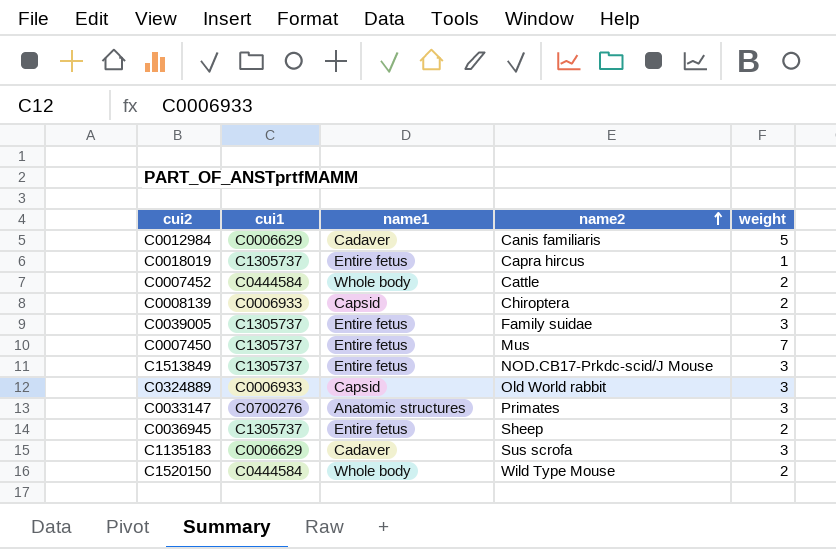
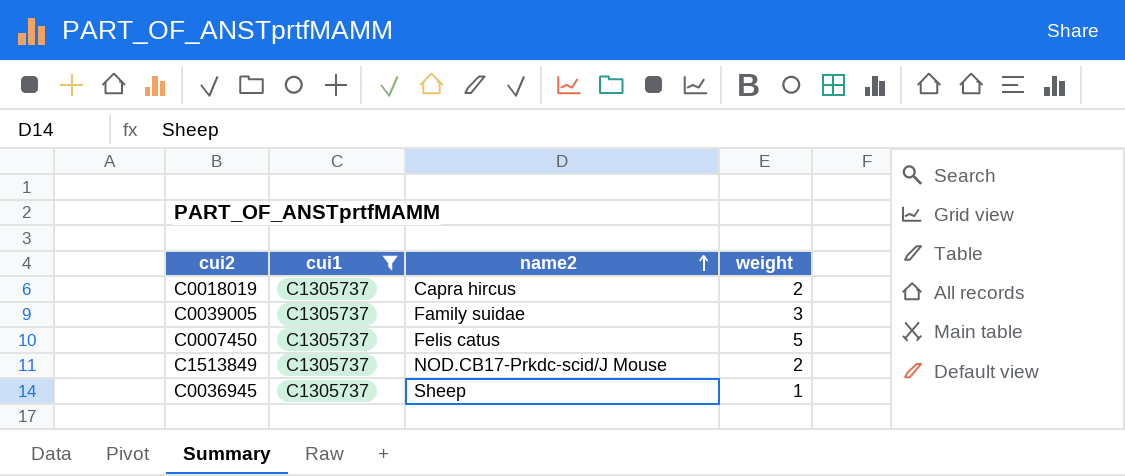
filter: none -> cui1 = C1305737
column name1 | position: 3 -> none
C0018019 | weight: 1 -> 2
C0007450 | name2: Mus -> Felis catus
C0007450 | weight: 7 -> 5
C1513849 | weight: 3 -> 2
C0036945 | weight: 2 -> 1

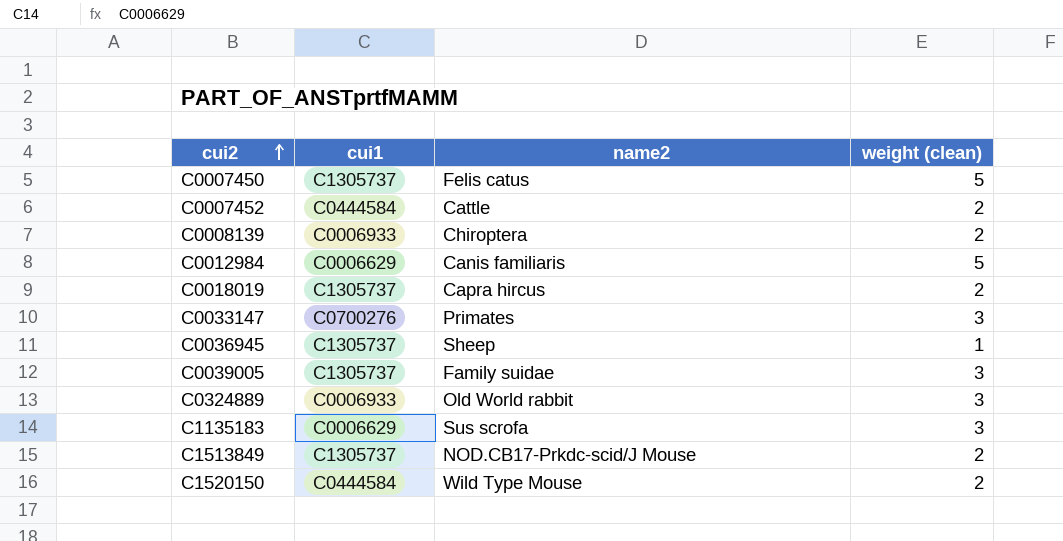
filter: cui1 = C1305737 -> none
row order: name2 ascending -> cui2 ascending
column name: weight -> weight (clean)

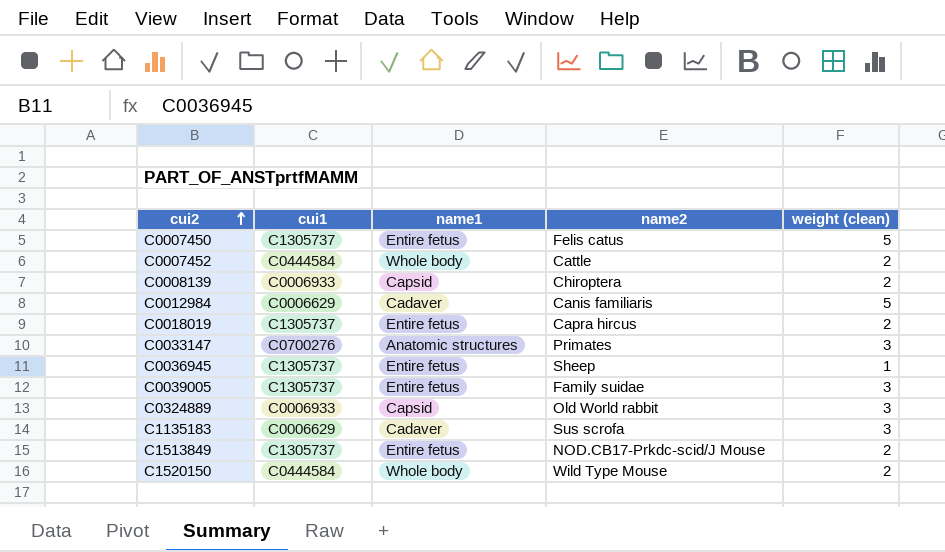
column name1 | position: none -> 3

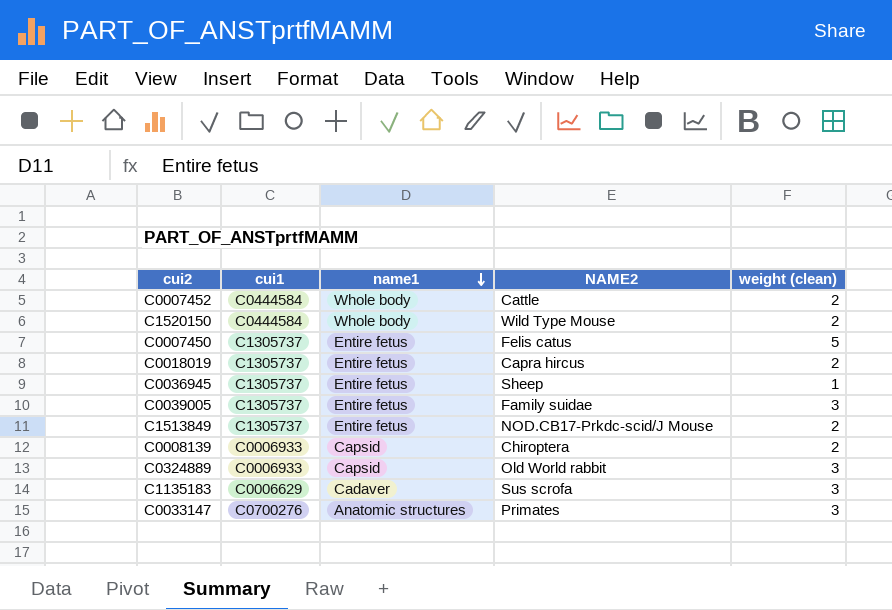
row order: cui2 ascending -> name1 descending
column name: name2 -> NAME2
row C0012984: C0006629 | Cadaver | Canis familiaris | 5 -> none

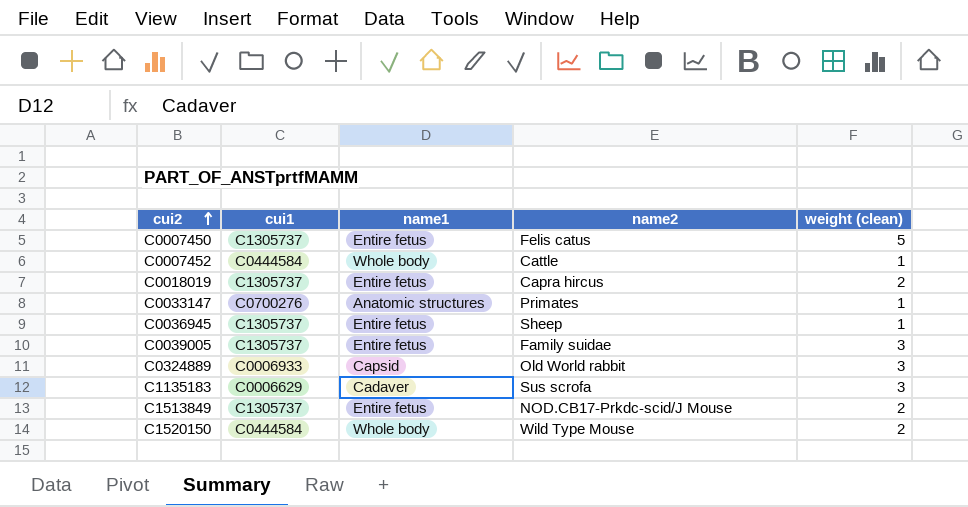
row order: name1 descending -> cui2 ascending
column name: NAME2 -> name2
row C0008139: C0006933 | Capsid | Chiroptera | 2 -> none
C0007452 | weight (clean): 2 -> 1
C0033147 | weight (clean): 3 -> 1

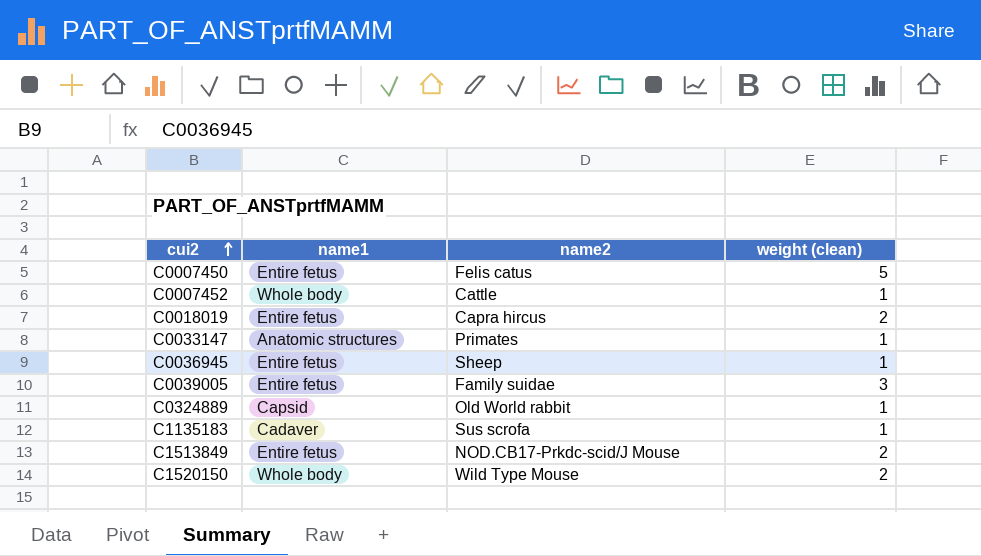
column cui1 | position: 2 -> none
C0324889 | weight (clean): 3 -> 1
C1135183 | weight (clean): 3 -> 1

